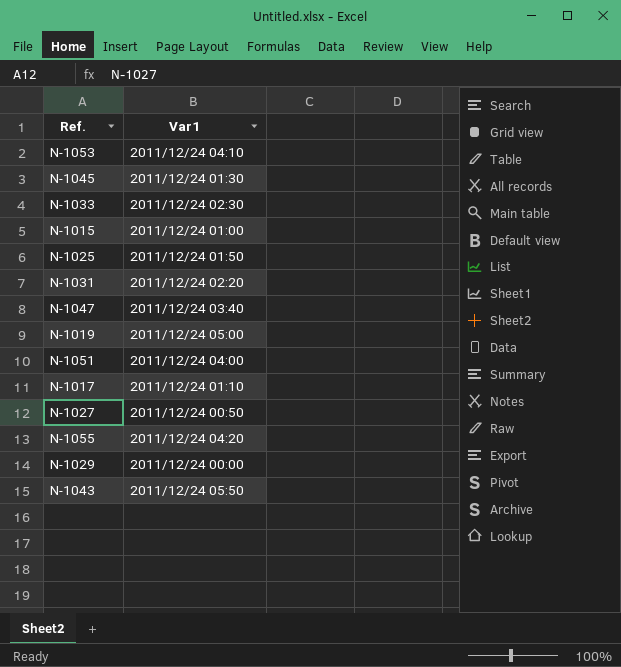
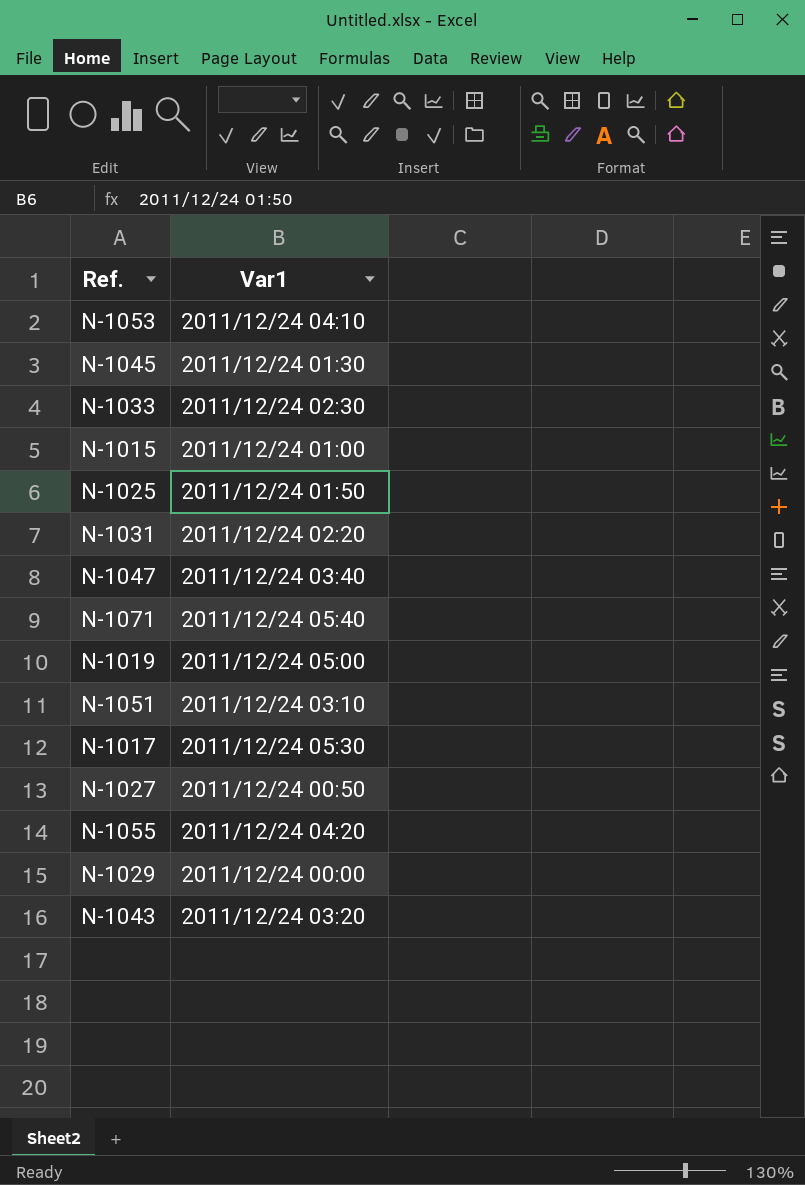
row N-1071: none -> 2011/12/24 05:40
N-1051 | Var1: 2011/12/24 04:00 -> 2011/12/24 03:10
N-1017 | Var1: 2011/12/24 01:10 -> 2011/12/24 05:30
N-1043 | Var1: 2011/12/24 05:50 -> 2011/12/24 03:20

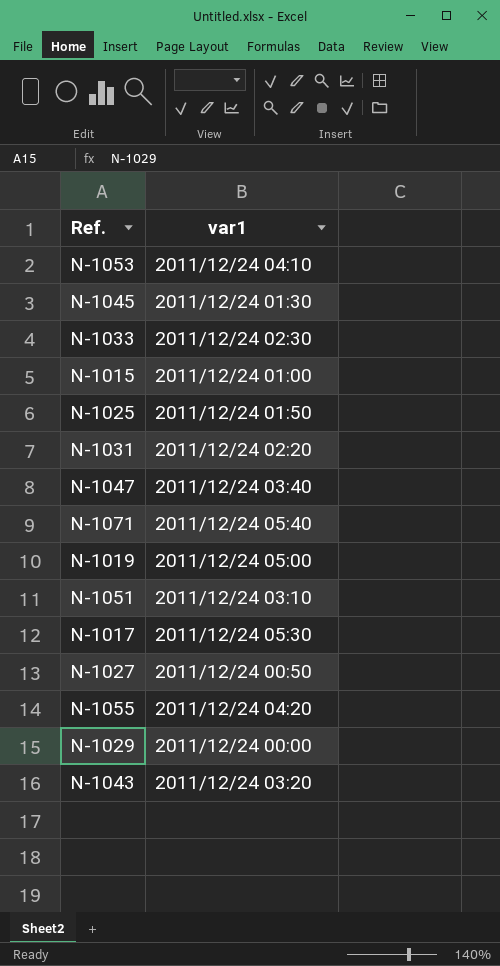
column name: Var1 -> var1

